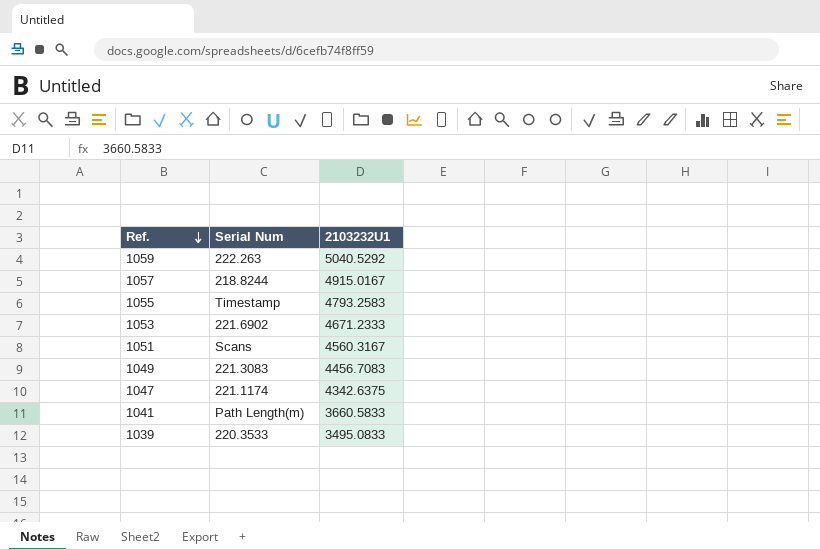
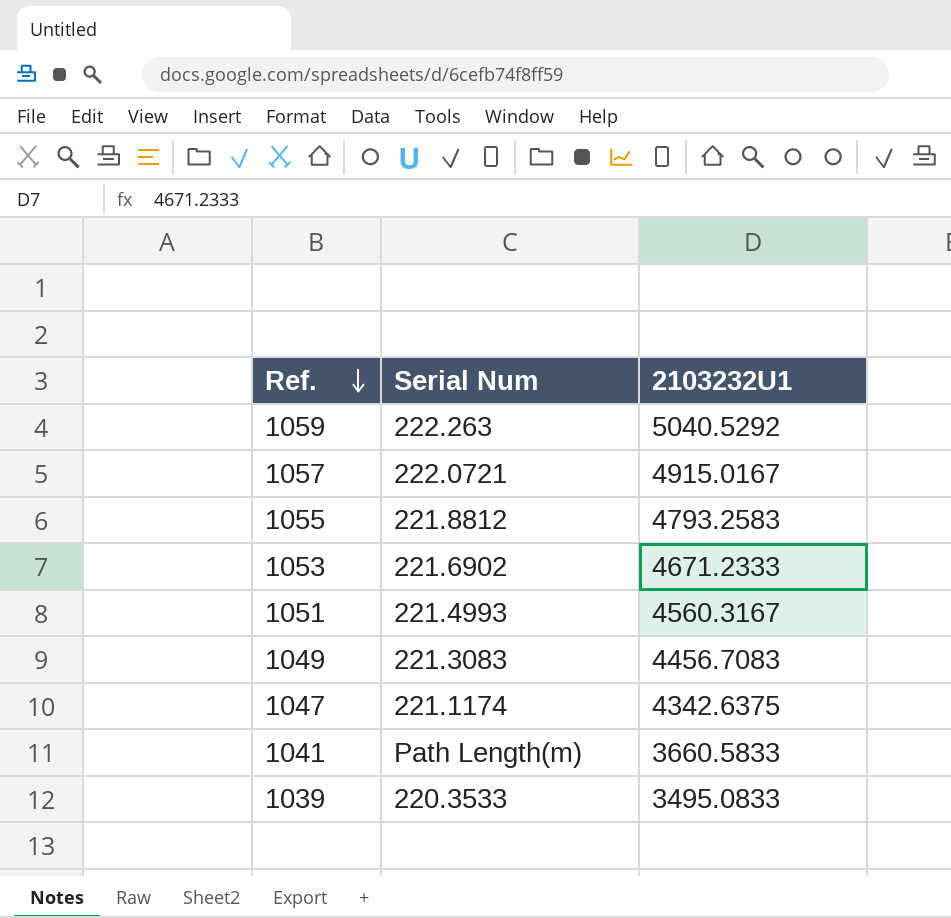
1057 | Serial Num: 218.8244 -> 222.0721
1055 | Serial Num: Timestamp -> 221.8812
1051 | Serial Num: Scans -> 221.4993

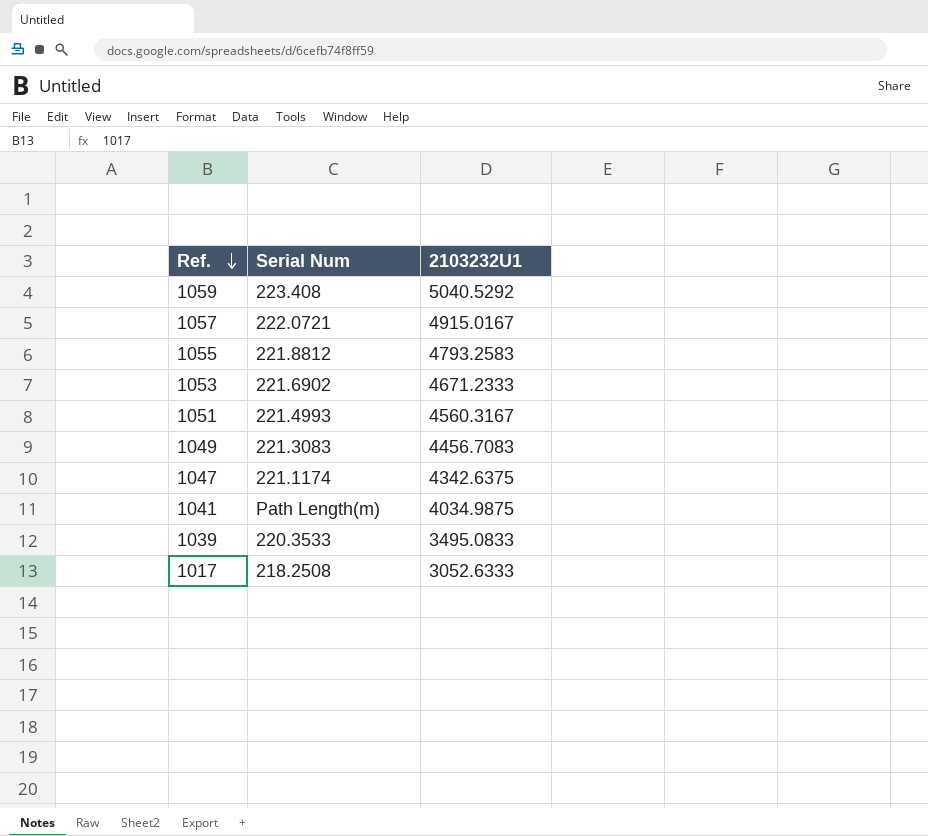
1059 | Serial Num: 222.263 -> 223.408
1041 | 2103232U1: 3660.5833 -> 4034.9875
row 1017: none -> 218.2508 | 3052.6333

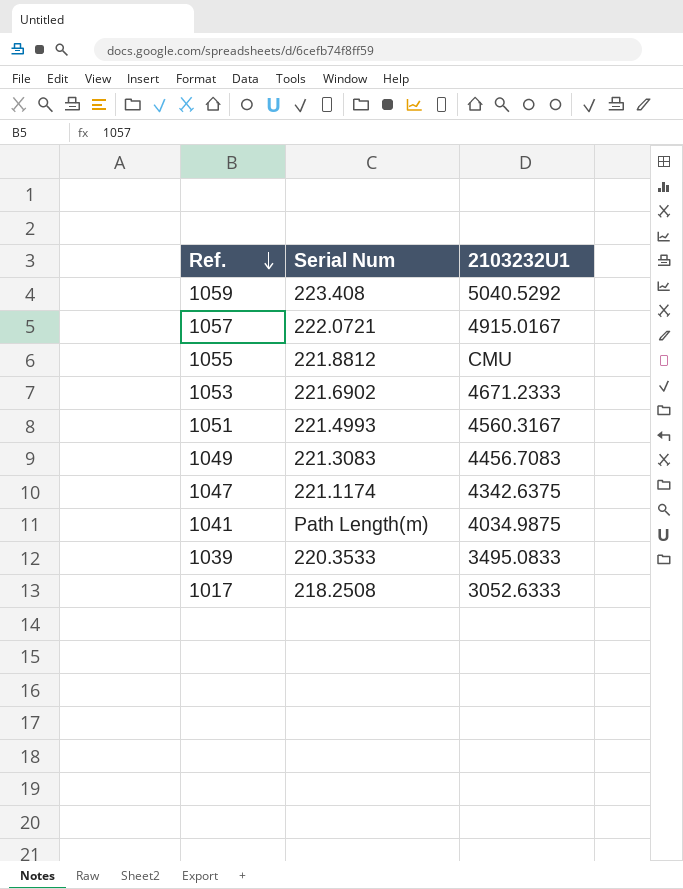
1055 | 2103232U1: 4793.2583 -> CMU

